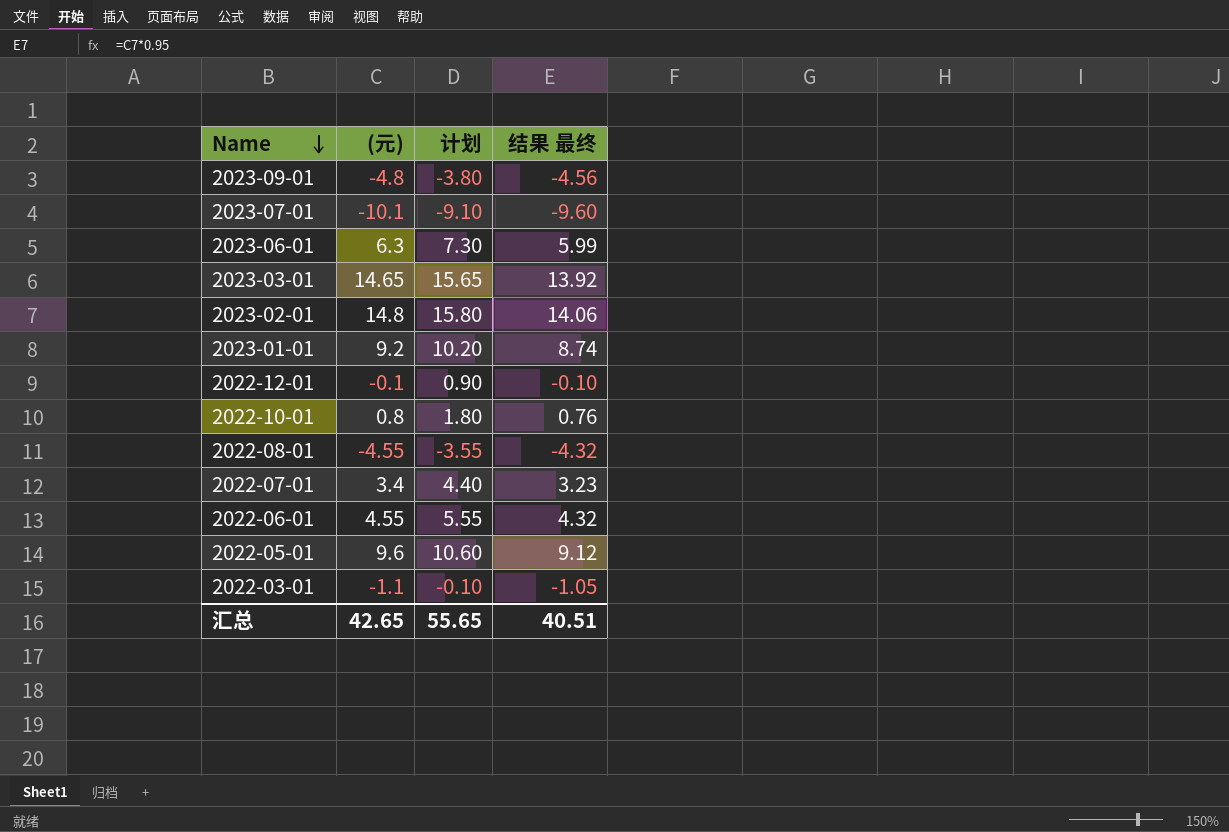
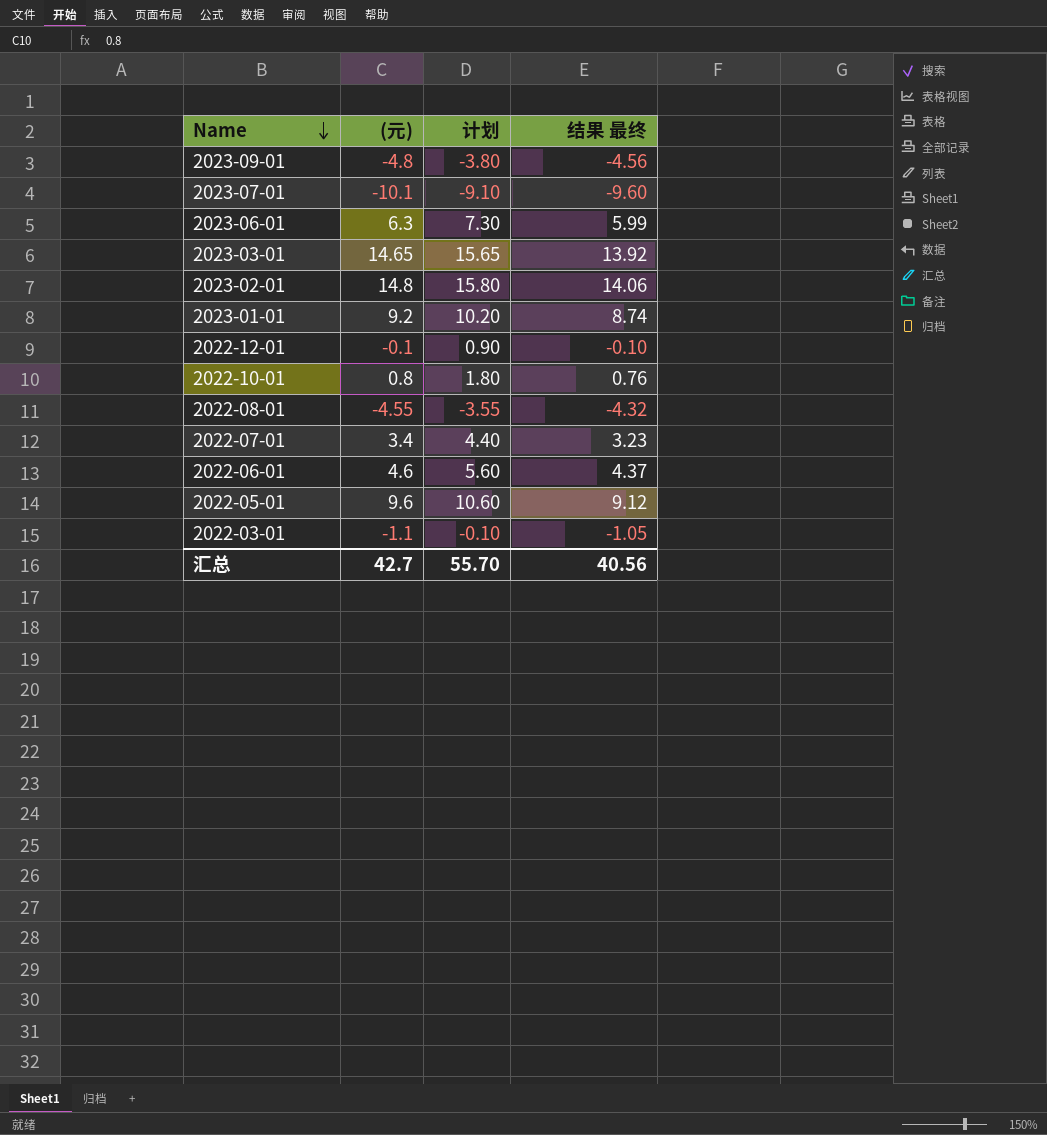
2022-06-01 | (元): 4.55 -> 4.6
2022-06-01 | 计划: 5.55 -> 5.60
2022-06-01 | 结果 最终: 4.32 -> 4.37
汇总 | (元): 42.65 -> 42.7
汇总 | 计划: 55.65 -> 55.70
汇总 | 结果 最终: 40.51 -> 40.56

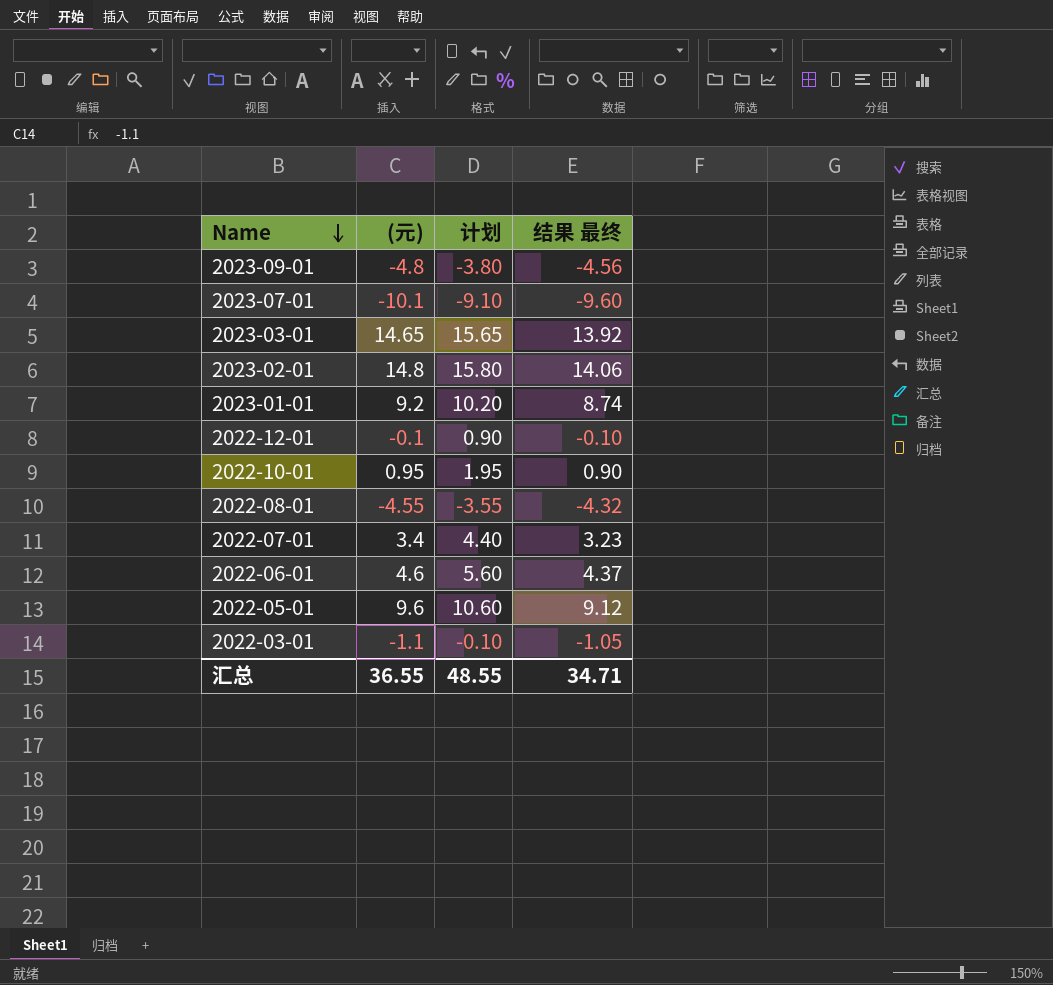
row 2023-06-01: 6.3 | 7.30 | 5.99 -> none
2022-10-01 | (元): 0.8 -> 0.95
2022-10-01 | 计划: 1.80 -> 1.95
2022-10-01 | 结果 最终: 0.76 -> 0.90
汇总 | (元): 42.7 -> 36.55
汇总 | 计划: 55.70 -> 48.55
汇总 | 结果 最终: 40.56 -> 34.71

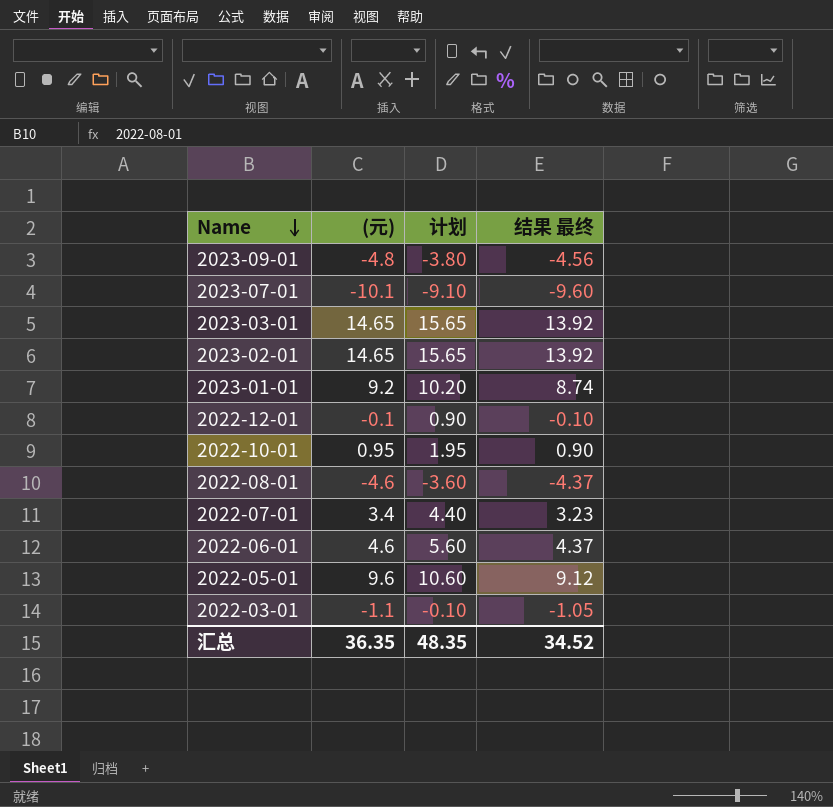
2023-02-01 | (元): 14.8 -> 14.65
2023-02-01 | 计划: 15.80 -> 15.65
2023-02-01 | 结果 最终: 14.06 -> 13.92
2022-08-01 | (元): -4.55 -> -4.6
2022-08-01 | 计划: -3.55 -> -3.60
2022-08-01 | 结果 最终: -4.32 -> -4.37
汇总 | (元): 36.55 -> 36.35
汇总 | 计划: 48.55 -> 48.35
汇总 | 结果 最终: 34.71 -> 34.52

